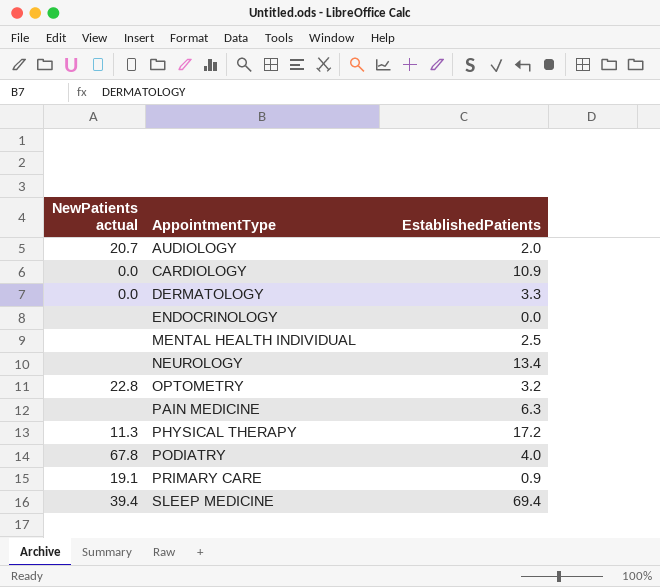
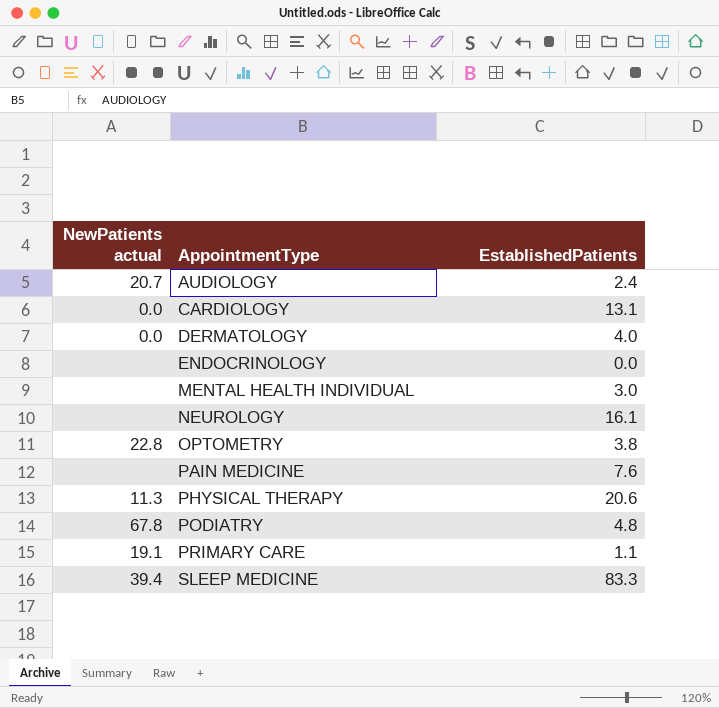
AUDIOLOGY | EstablishedPatients: 2.0 -> 2.4
CARDIOLOGY | EstablishedPatients: 10.9 -> 13.1
DERMATOLOGY | EstablishedPatients: 3.3 -> 4.0
MENTAL HEALTH INDIVIDUAL | EstablishedPatients: 2.5 -> 3.0
NEUROLOGY | EstablishedPatients: 13.4 -> 16.1
OPTOMETRY | EstablishedPatients: 3.2 -> 3.8
PAIN MEDICINE | EstablishedPatients: 6.3 -> 7.6
PHYSICAL THERAPY | EstablishedPatients: 17.2 -> 20.6
PODIATRY | EstablishedPatients: 4.0 -> 4.8
PRIMARY CARE | EstablishedPatients: 0.9 -> 1.1
SLEEP MEDICINE | EstablishedPatients: 69.4 -> 83.3

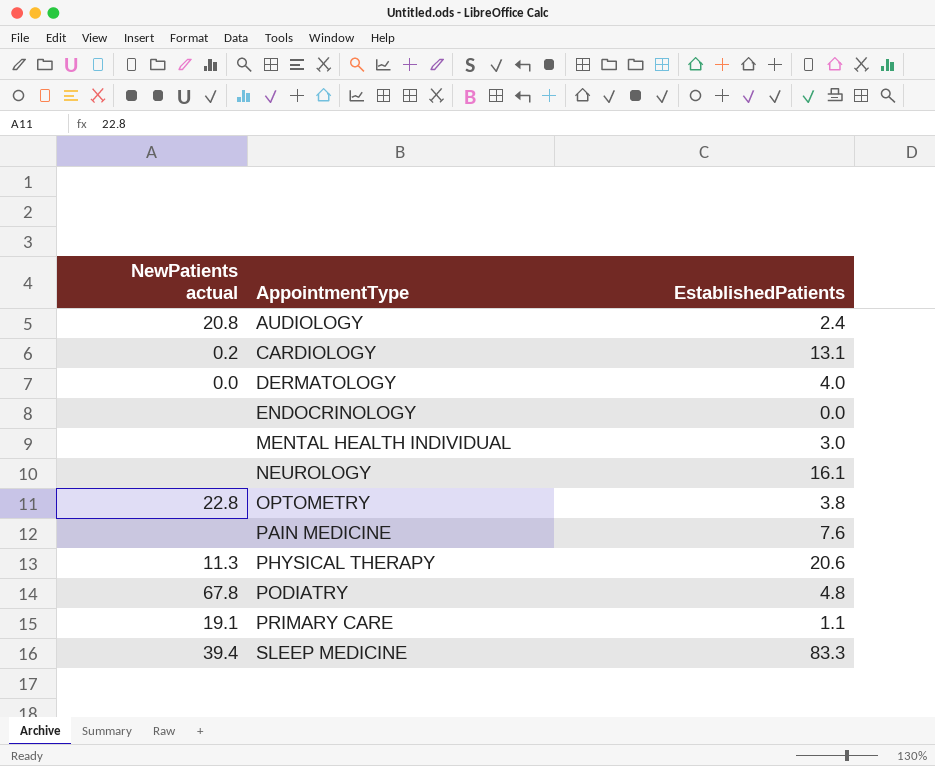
AUDIOLOGY | NewPatients actual: 20.7 -> 20.8
CARDIOLOGY | NewPatients actual: 0.0 -> 0.2

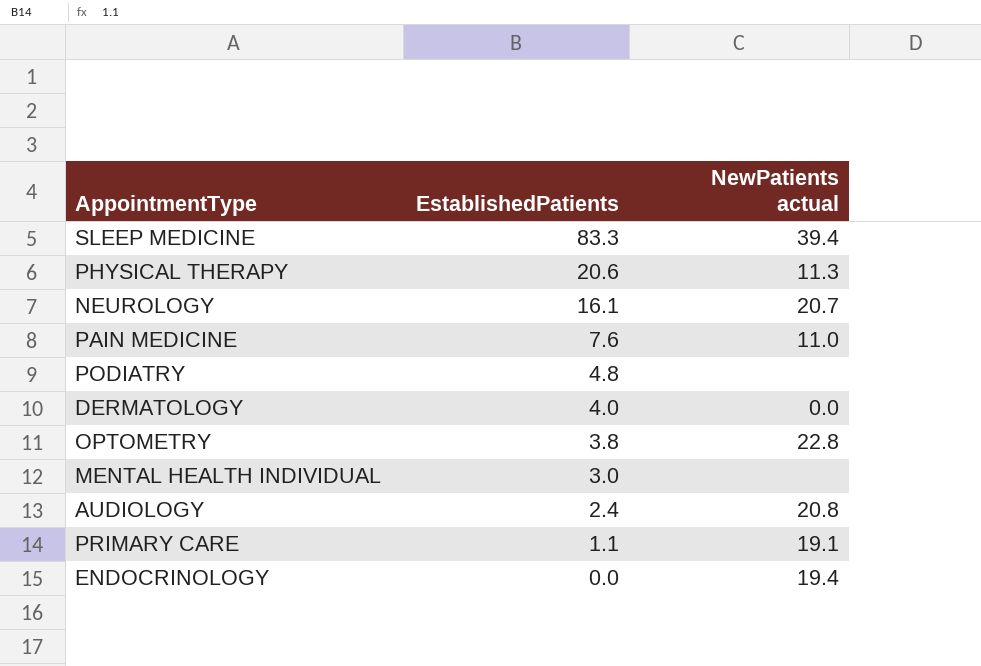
row order: AppointmentType ascending -> EstablishedPatients descending
column NewPatients actual | position: 1 -> 3
row CARDIOLOGY: 0.2 | 13.1 -> none
NEUROLOGY | NewPatients actual: none -> 20.7
PAIN MEDICINE | NewPatients actual: none -> 11.0
PODIATRY | NewPatients actual: 67.8 -> none
ENDOCRINOLOGY | NewPatients actual: none -> 19.4

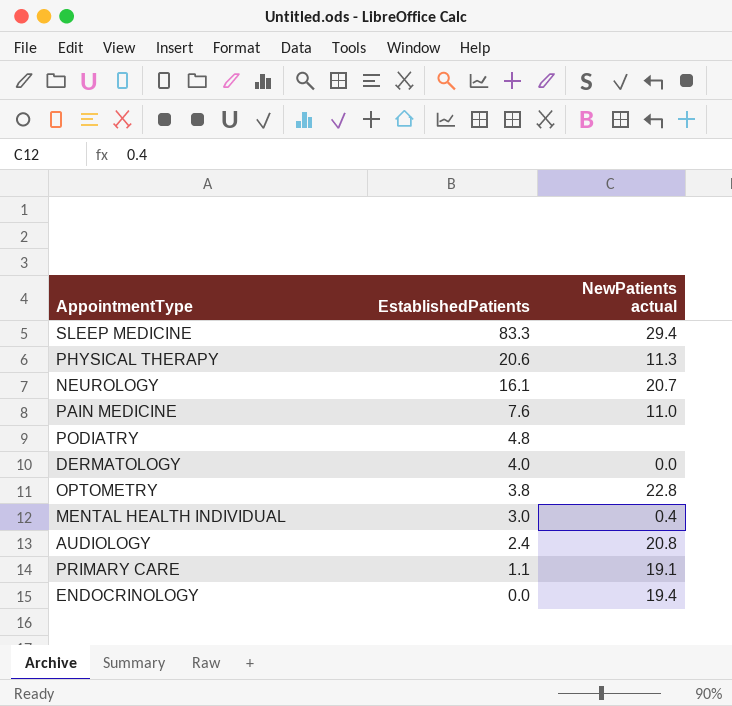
SLEEP MEDICINE | NewPatients actual: 39.4 -> 29.4
MENTAL HEALTH INDIVIDUAL | NewPatients actual: none -> 0.4

